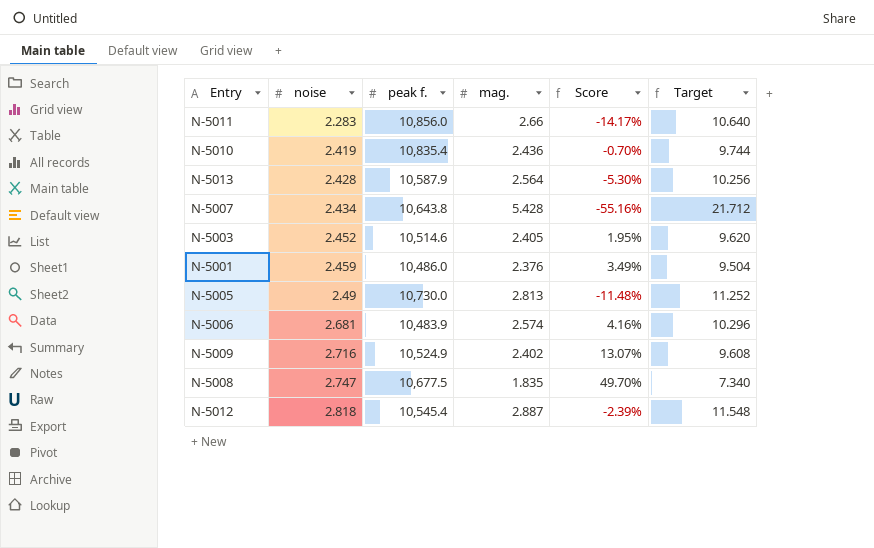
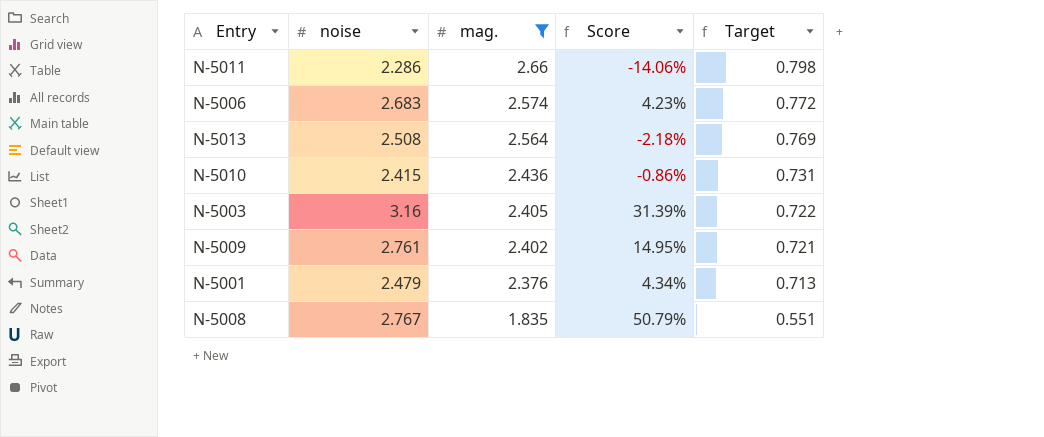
filter: none -> mag. <= 2.66
row order: noise ascending -> mag. descending
column peak f. | position: 3 -> none
column Target | formula: [mag.] * 4 -> [mag.] * 0.3
N-5011 | noise: 2.283 -> 2.286
N-5011 | Score: -14.17% -> -14.06%
N-5006 | noise: 2.681 -> 2.683
N-5006 | Score: 4.16% -> 4.23%
N-5013 | noise: 2.428 -> 2.508
N-5013 | Score: -5.30% -> -2.18%
N-5010 | noise: 2.419 -> 2.415
N-5010 | Score: -0.70% -> -0.86%
N-5003 | noise: 2.452 -> 3.16
N-5003 | Score: 1.95% -> 31.39%
N-5009 | noise: 2.716 -> 2.761
N-5009 | Score: 13.07% -> 14.95%
N-5001 | noise: 2.459 -> 2.479
N-5001 | Score: 3.49% -> 4.34%
N-5008 | noise: 2.747 -> 2.767
N-5008 | Score: 49.70% -> 50.79%

